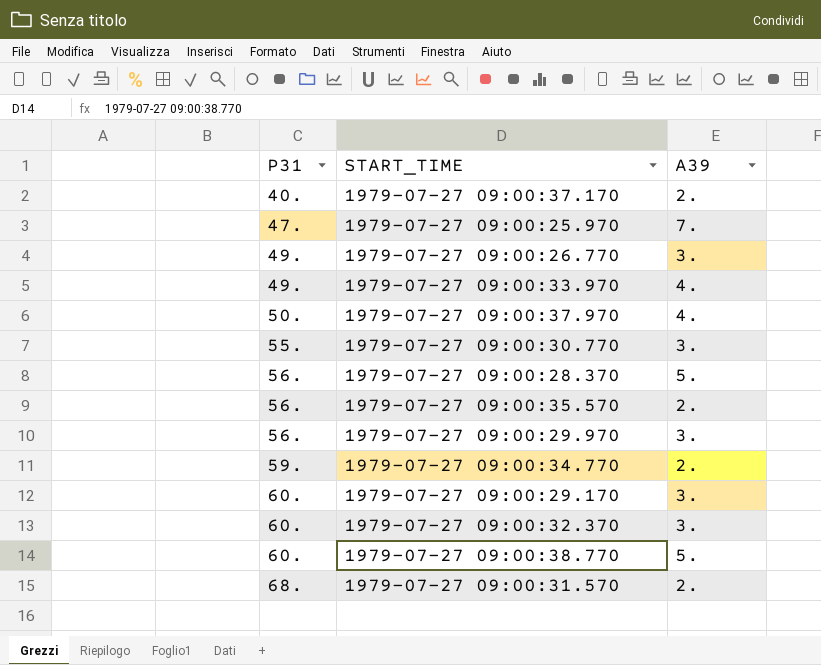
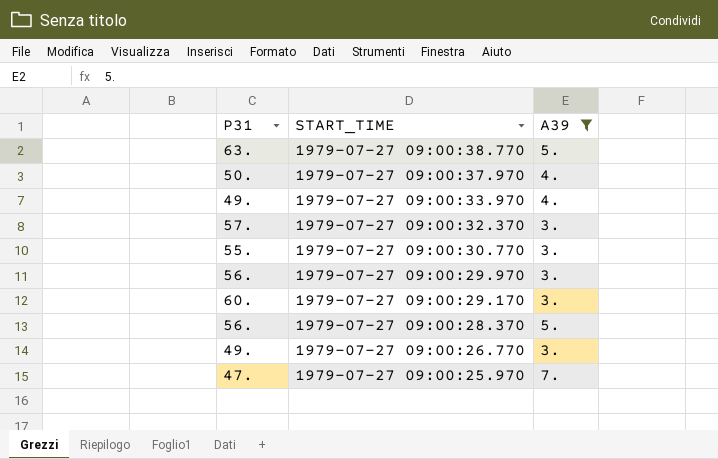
filter: none -> A39 != 2.
row order: P31 ascending -> START_TIME descending
1979-07-27 09:00:38.770 | P31: 60. -> 63.
1979-07-27 09:00:32.370 | P31: 60. -> 57.

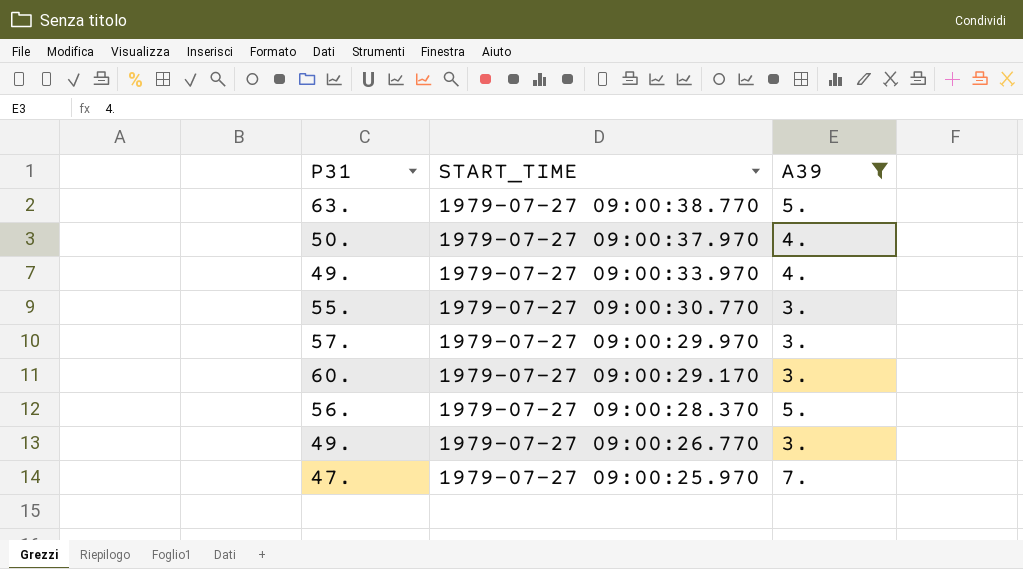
row 1979-07-27 09:00:32.370: 57. | 3. -> none
1979-07-27 09:00:29.970 | P31: 56. -> 57.

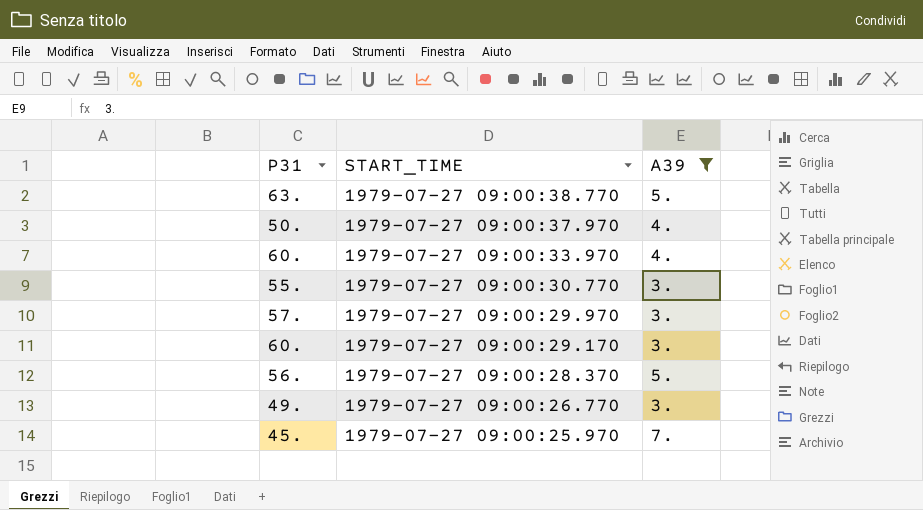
1979-07-27 09:00:33.970 | P31: 49. -> 60.
1979-07-27 09:00:25.970 | P31: 47. -> 45.

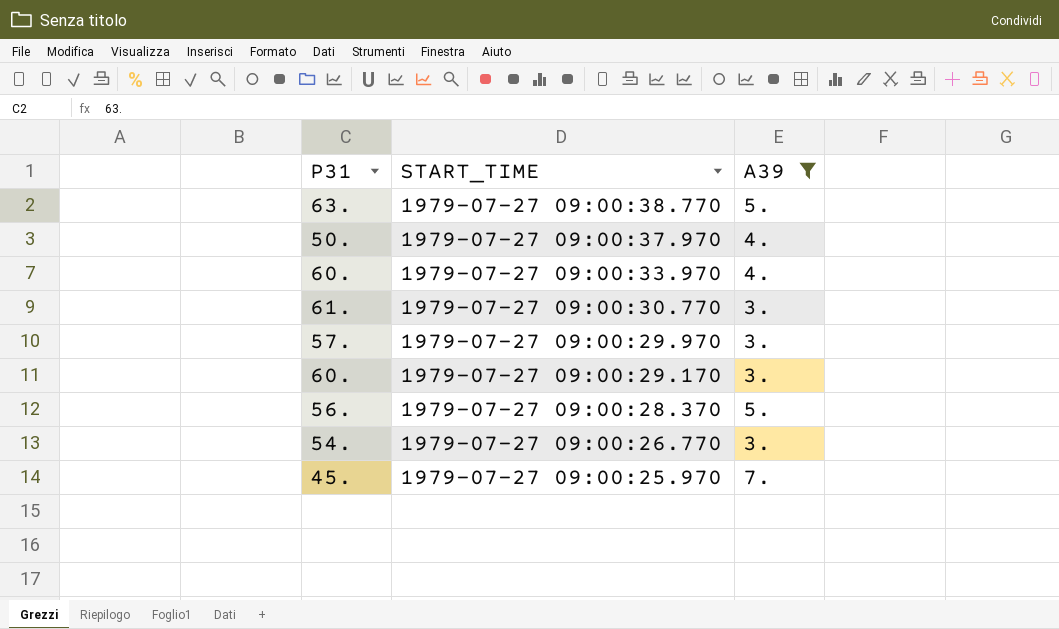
1979-07-27 09:00:30.770 | P31: 55. -> 61.
1979-07-27 09:00:26.770 | P31: 49. -> 54.

